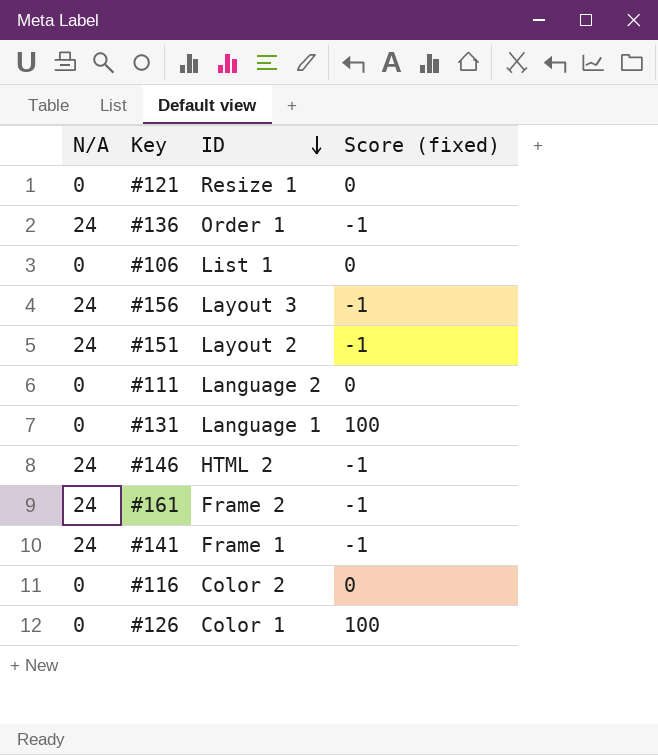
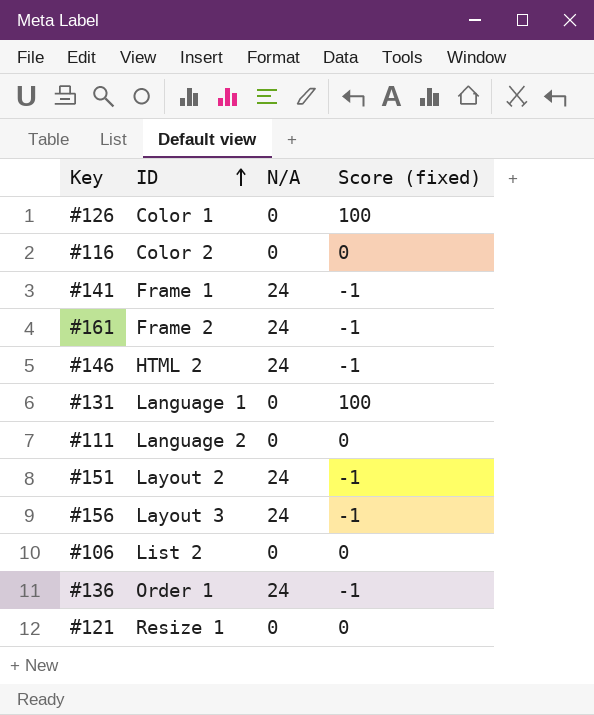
row order: ID descending -> ID ascending
column N/A | position: 1 -> 3
#106 | ID: List 1 -> List 2

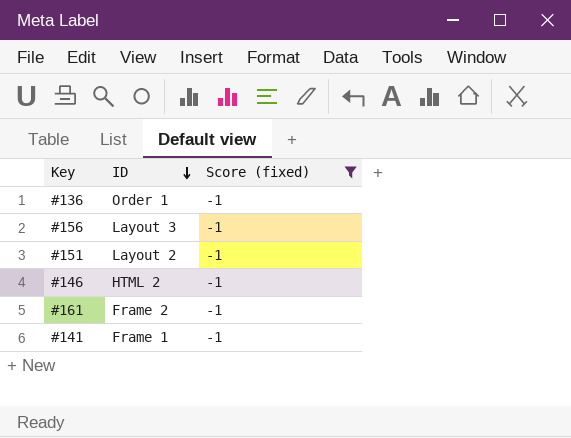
filter: none -> Score (fixed) = -1
row order: ID ascending -> ID descending
column N/A | position: 3 -> none

